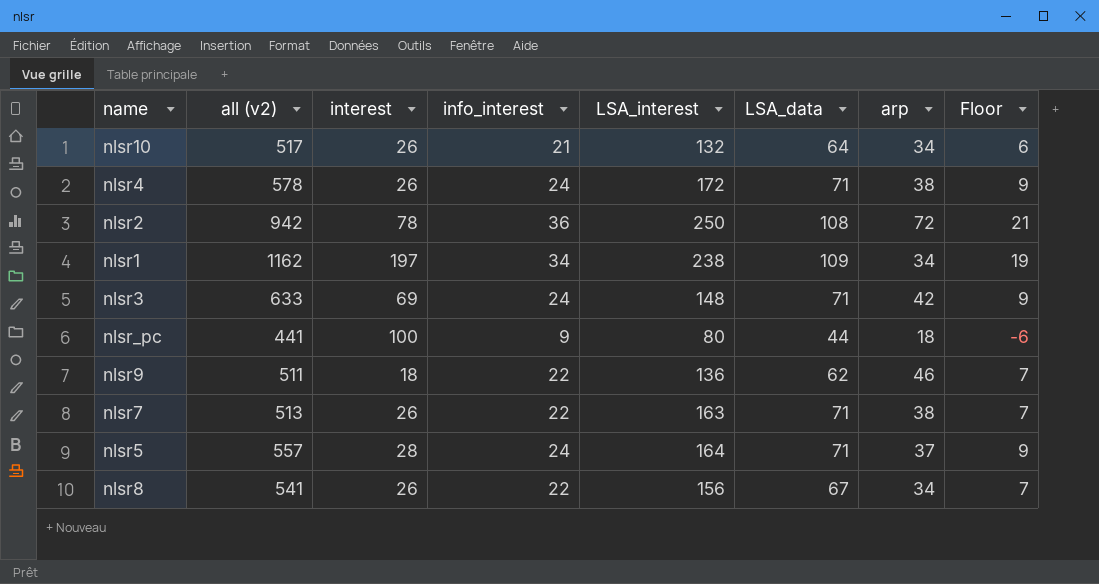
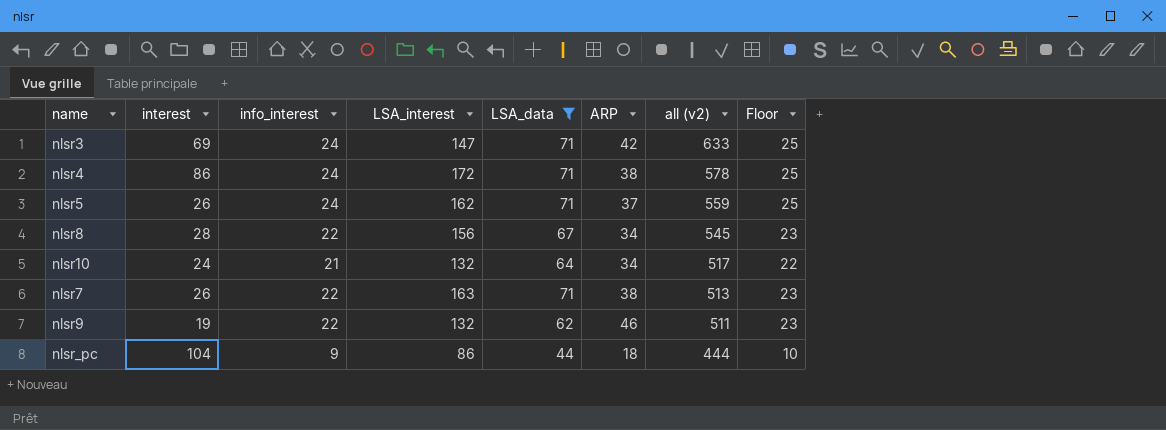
filter: none -> LSA_data <= 71
row order: none -> all (v2) descending
column name: arp -> ARP
column all (v2) | position: 2 -> 7
column Floor | formula: [info_interest] - 15 -> [info_interest] + 1
nlsr3 | LSA_interest: 148 -> 147
nlsr4 | interest: 26 -> 86
nlsr5 | interest: 28 -> 26
nlsr5 | LSA_interest: 164 -> 162
nlsr5 | all (v2): 557 -> 559
nlsr8 | interest: 26 -> 28
nlsr8 | all (v2): 541 -> 545
nlsr10 | interest: 26 -> 24
nlsr9 | interest: 18 -> 19
nlsr9 | LSA_interest: 136 -> 132
nlsr_pc | interest: 100 -> 104
nlsr_pc | LSA_interest: 80 -> 86
nlsr_pc | all (v2): 441 -> 444

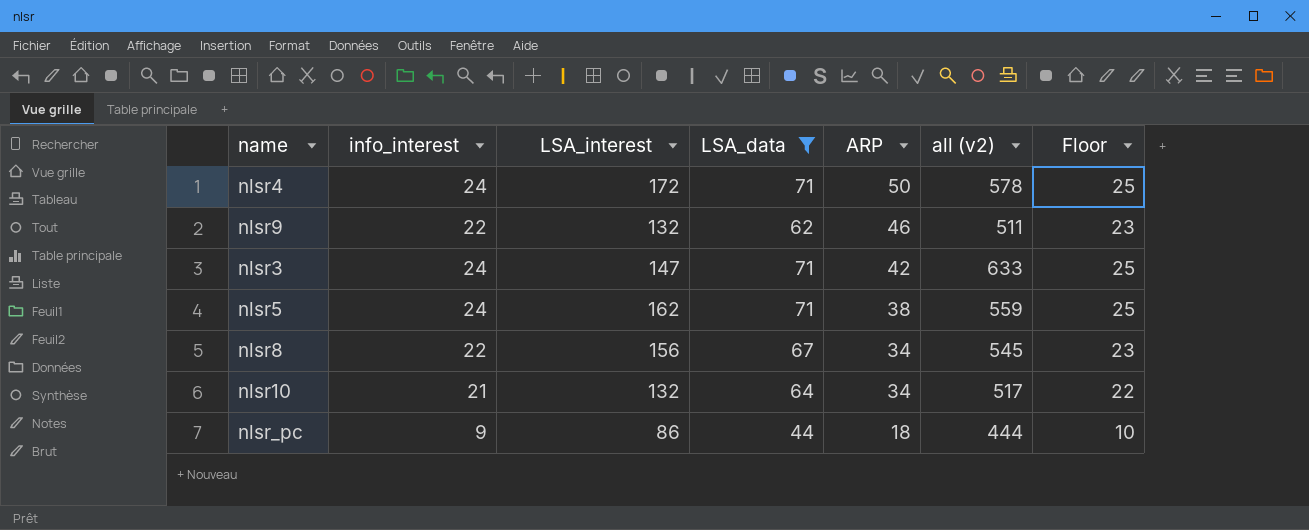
row order: all (v2) descending -> ARP descending
column interest | position: 2 -> none
row nlsr7: 26 | 22 | 163 | 71 | 38 | 513 | 23 -> none
nlsr4 | ARP: 38 -> 50
nlsr5 | ARP: 37 -> 38

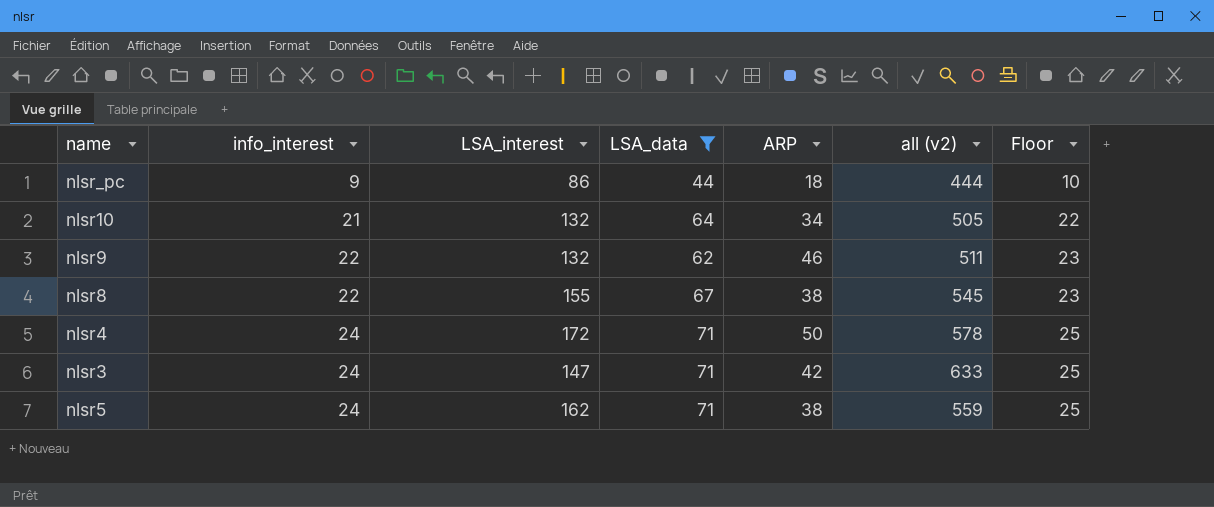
row order: ARP descending -> info_interest ascending
nlsr10 | all (v2): 517 -> 505
nlsr8 | LSA_interest: 156 -> 155
nlsr8 | ARP: 34 -> 38

